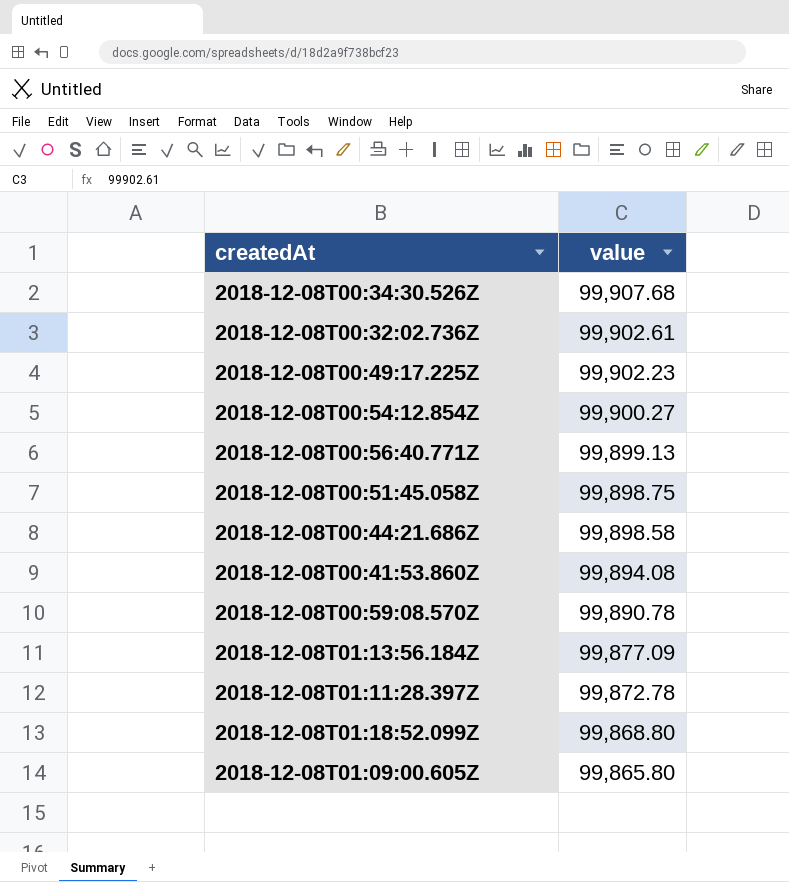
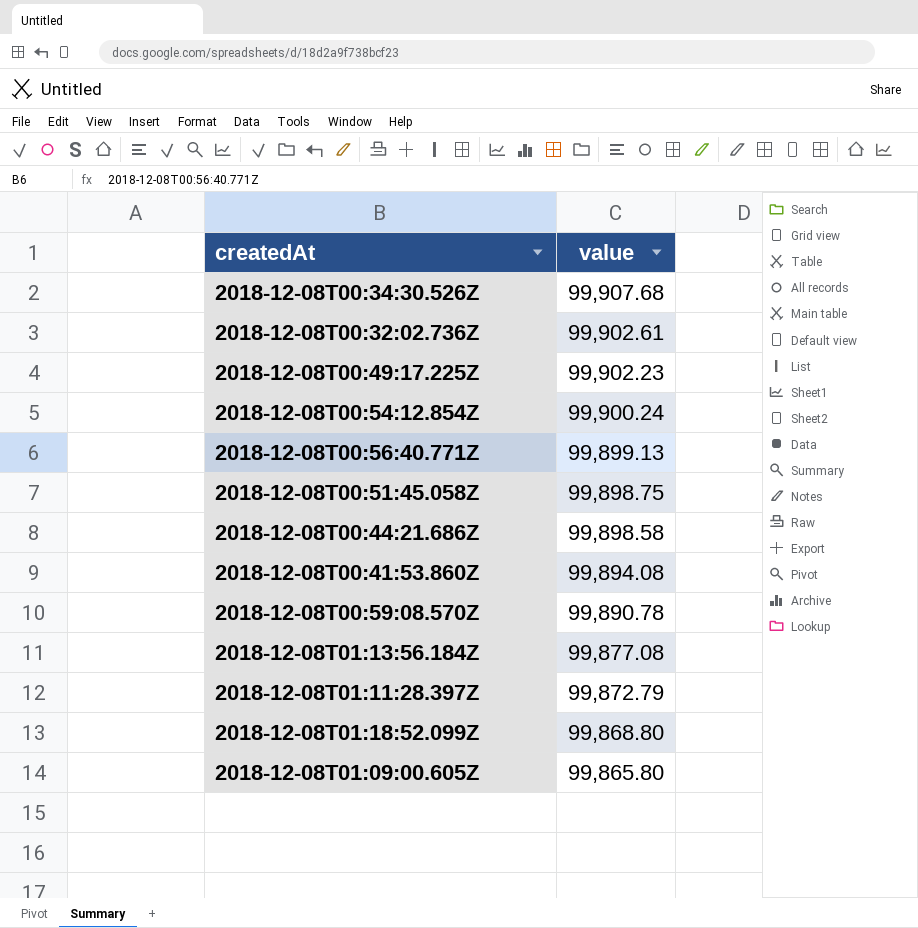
2018-12-08T00:54:12.854Z | value: 99,900.27 -> 99,900.24
2018-12-08T01:13:56.184Z | value: 99,877.09 -> 99,877.08
2018-12-08T01:11:28.397Z | value: 99,872.78 -> 99,872.79

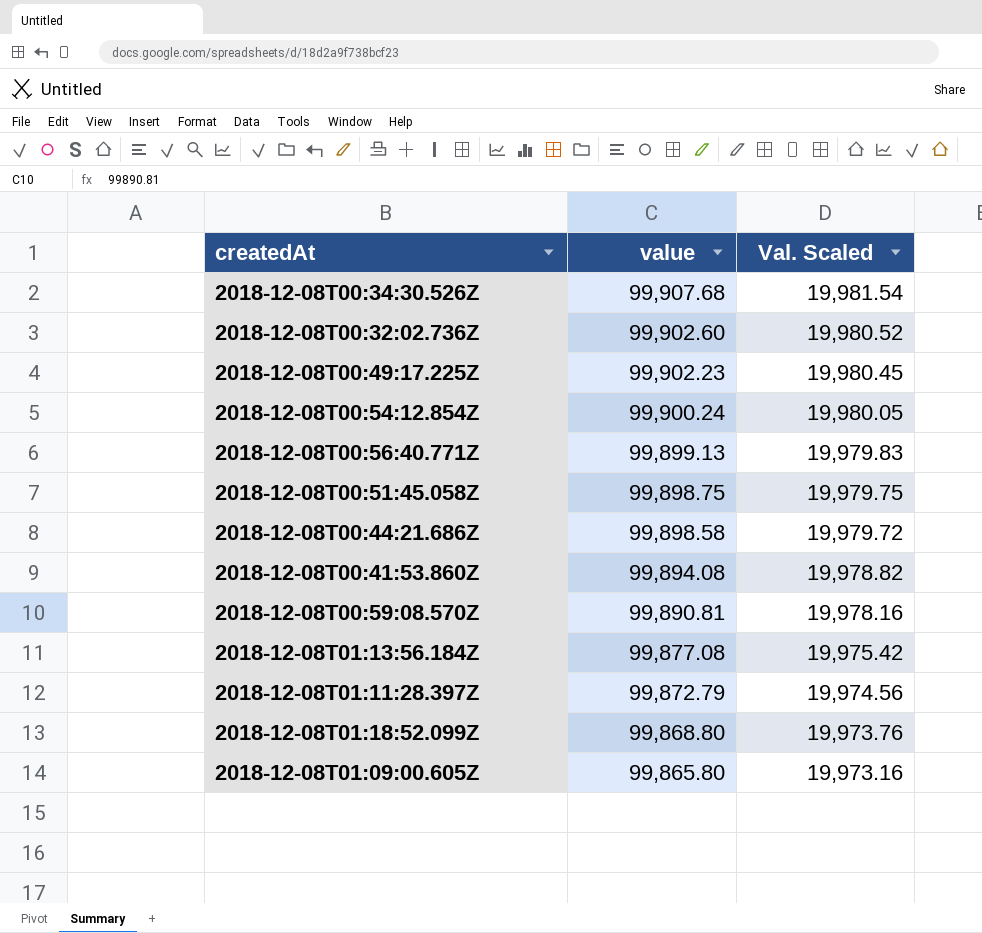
column Val. Scaled | formula: none -> [value] * 0.2
2018-12-08T00:32:02.736Z | value: 99,902.61 -> 99,902.60
2018-12-08T00:59:08.570Z | value: 99,890.78 -> 99,890.81

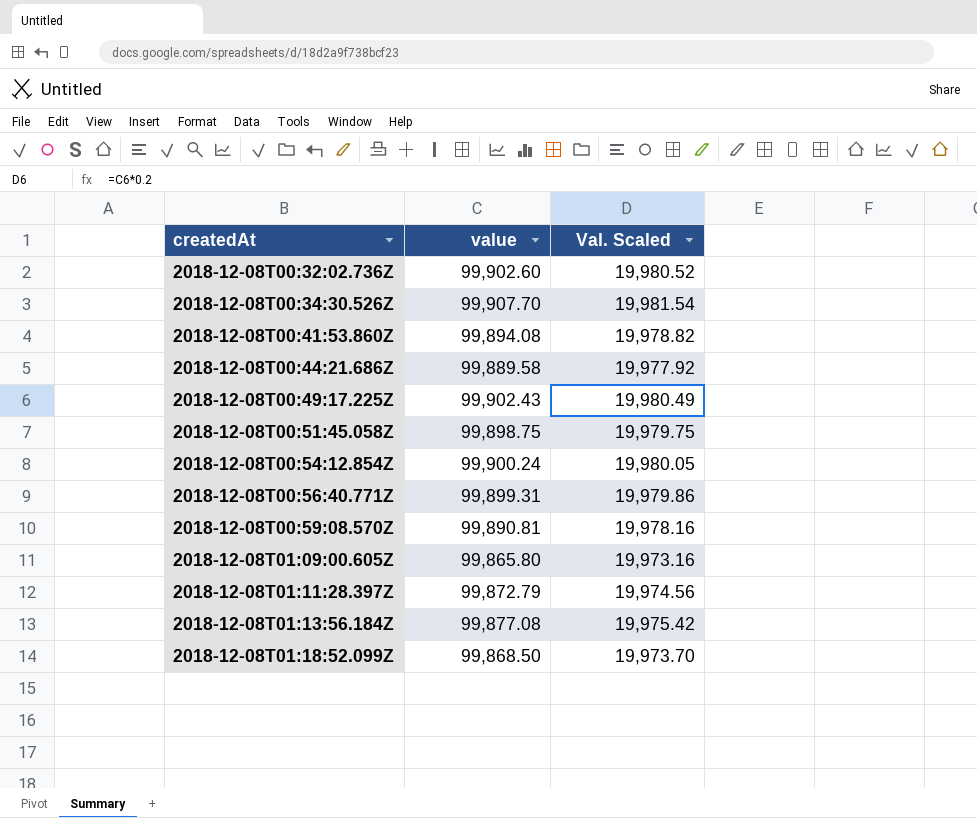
row order: value descending -> createdAt ascending
2018-12-08T00:34:30.526Z | value: 99,907.68 -> 99,907.70
2018-12-08T00:44:21.686Z | value: 99,898.58 -> 99,889.58
2018-12-08T00:44:21.686Z | Val. Scaled: 19,979.72 -> 19,977.92
2018-12-08T00:49:17.225Z | value: 99,902.23 -> 99,902.43
2018-12-08T00:49:17.225Z | Val. Scaled: 19,980.45 -> 19,980.49
2018-12-08T00:56:40.771Z | value: 99,899.13 -> 99,899.31
2018-12-08T00:56:40.771Z | Val. Scaled: 19,979.83 -> 19,979.86
2018-12-08T01:18:52.099Z | value: 99,868.80 -> 99,868.50
2018-12-08T01:18:52.099Z | Val. Scaled: 19,973.76 -> 19,973.70

